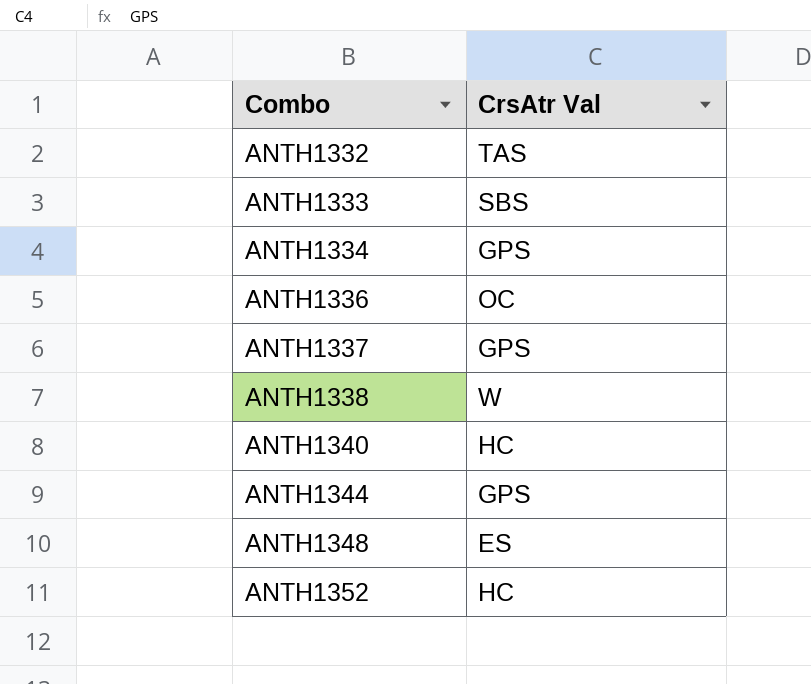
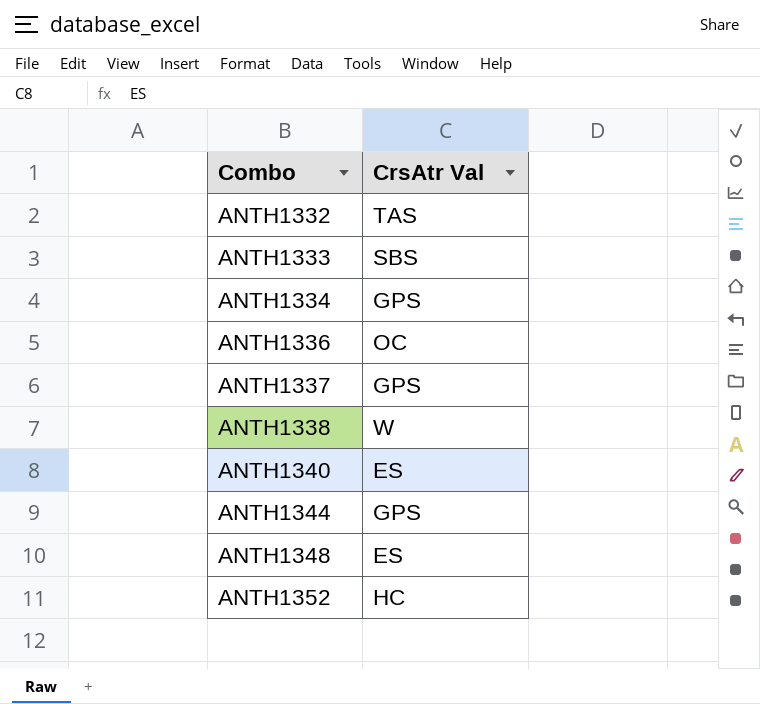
ANTH1340 | CrsAtr Val: HC -> ES

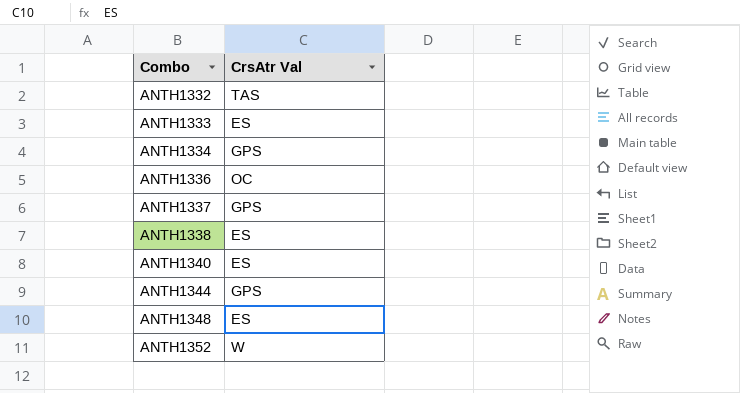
ANTH1333 | CrsAtr Val: SBS -> ES
ANTH1338 | CrsAtr Val: W -> ES
ANTH1352 | CrsAtr Val: HC -> W

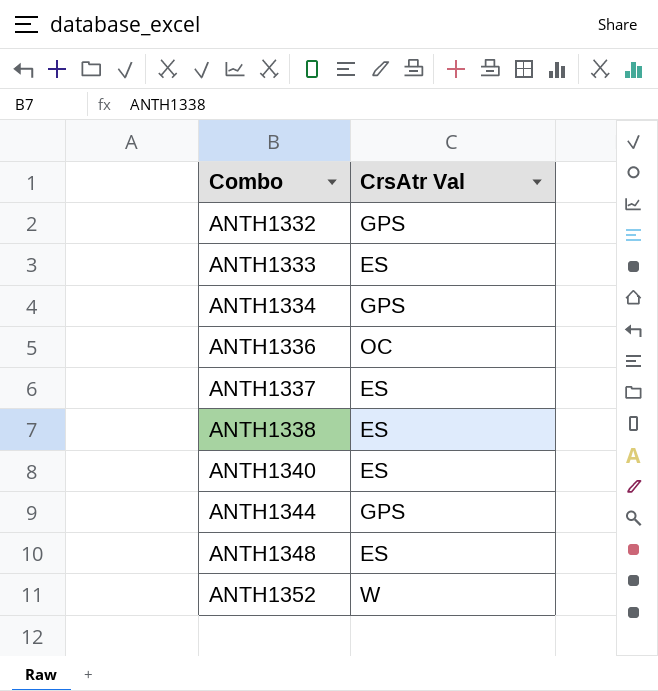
ANTH1332 | CrsAtr Val: TAS -> GPS
ANTH1337 | CrsAtr Val: GPS -> ES

